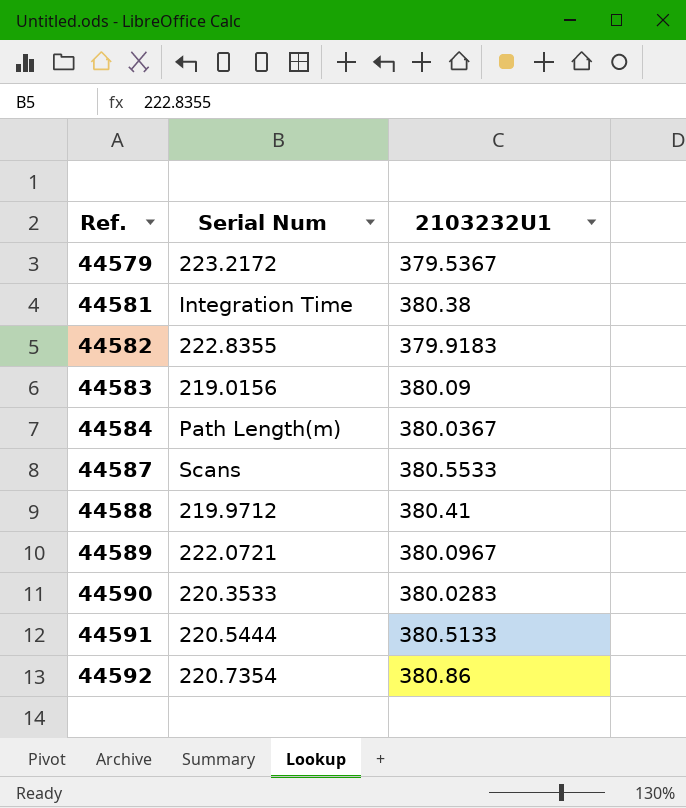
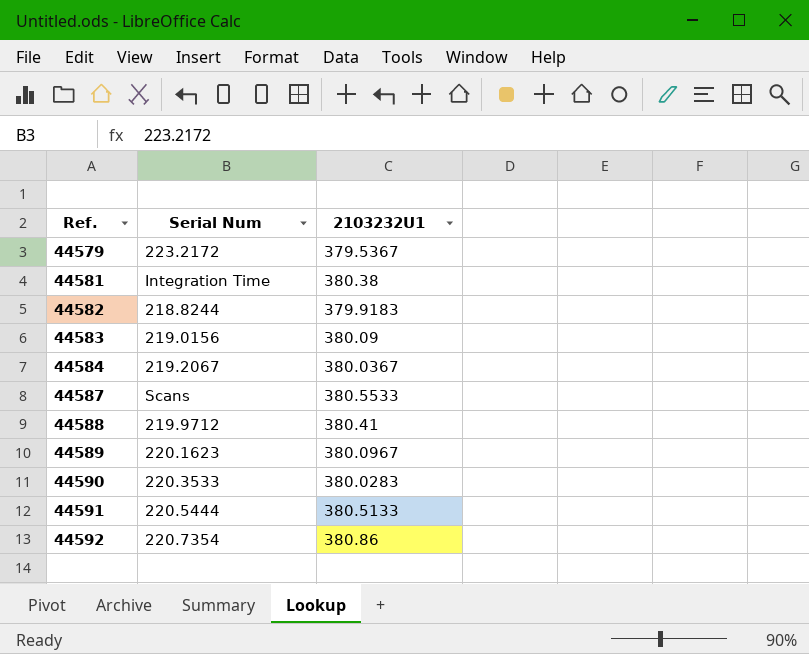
44582 | Serial Num: 222.8355 -> 218.8244
44584 | Serial Num: Path Length(m) -> 219.2067
44589 | Serial Num: 222.0721 -> 220.1623

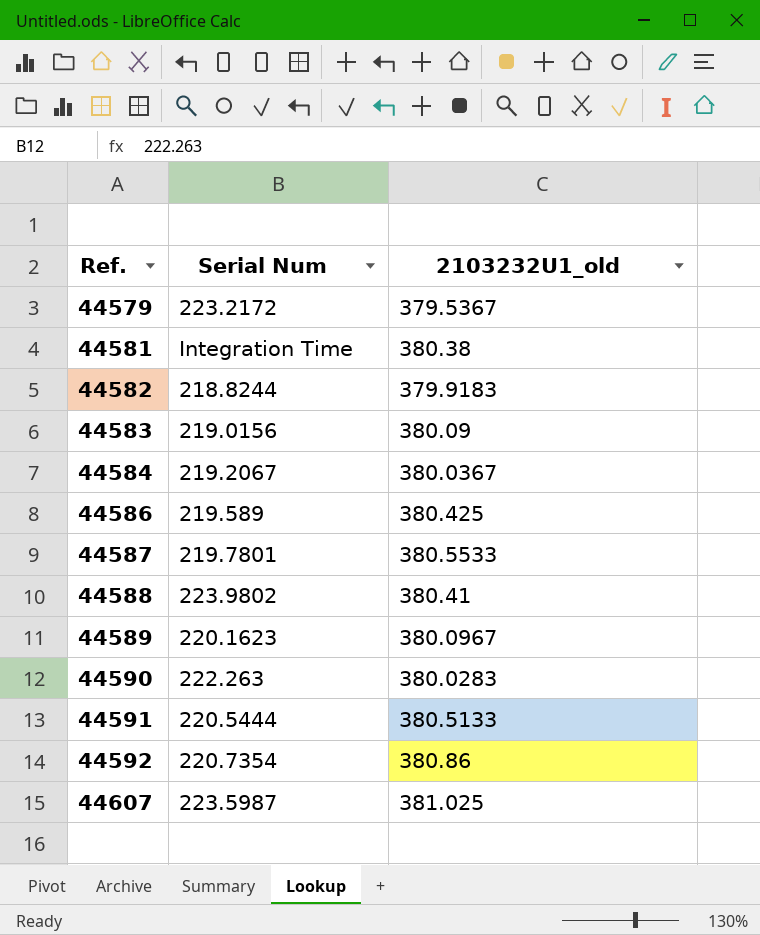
column name: 2103232U1 -> 2103232U1_old
row 44586: none -> 219.589 | 380.425
44587 | Serial Num: Scans -> 219.7801
44588 | Serial Num: 219.9712 -> 223.9802
44590 | Serial Num: 220.3533 -> 222.263
row 44607: none -> 223.5987 | 381.025

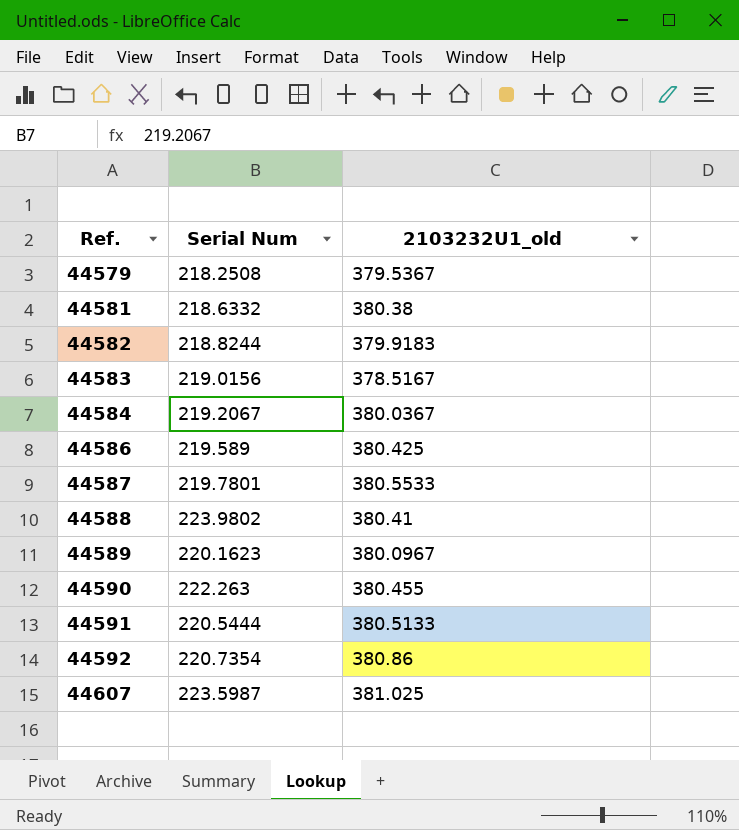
44579 | Serial Num: 223.2172 -> 218.2508
44581 | Serial Num: Integration Time -> 218.6332
44583 | 2103232U1_old: 380.09 -> 378.5167
44590 | 2103232U1_old: 380.0283 -> 380.455

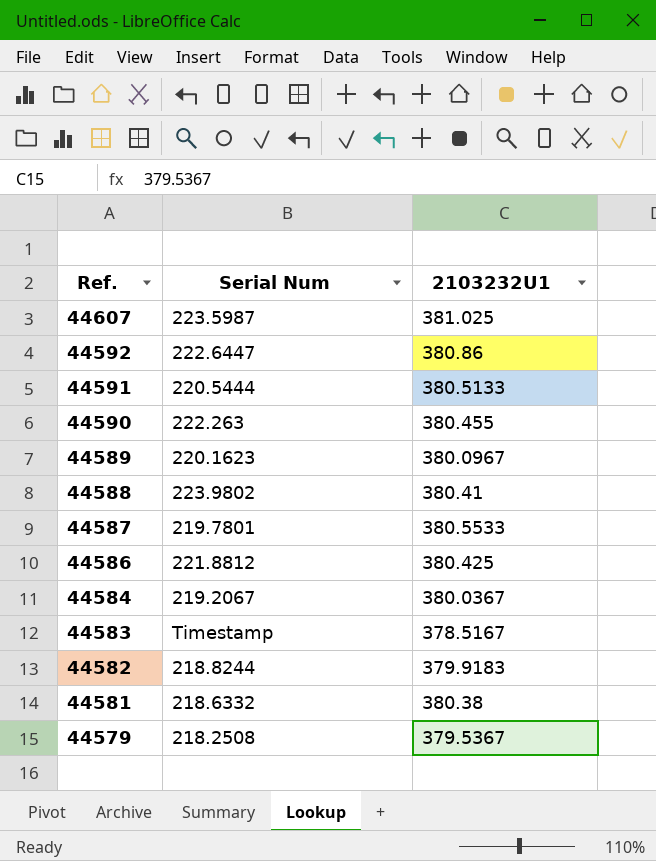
row order: Ref. ascending -> Ref. descending
column name: 2103232U1_old -> 2103232U1
44592 | Serial Num: 220.7354 -> 222.6447
44586 | Serial Num: 219.589 -> 221.8812
44583 | Serial Num: 219.0156 -> Timestamp

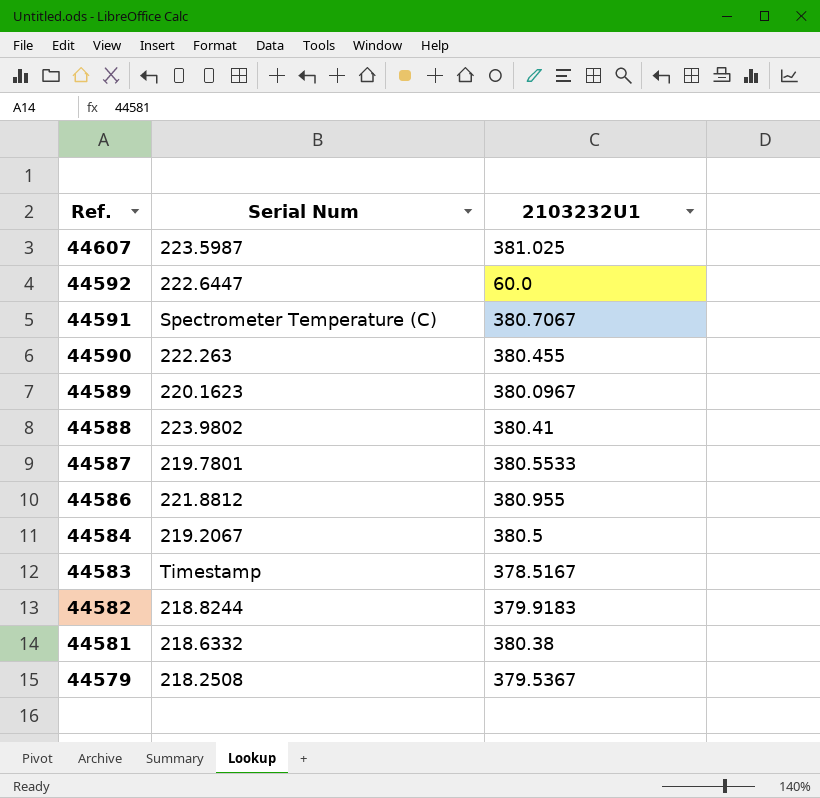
44592 | 2103232U1: 380.86 -> 60.0
44591 | Serial Num: 220.5444 -> Spectrometer Temperature (C)
44591 | 2103232U1: 380.5133 -> 380.7067
44586 | 2103232U1: 380.425 -> 380.955
44584 | 2103232U1: 380.0367 -> 380.5

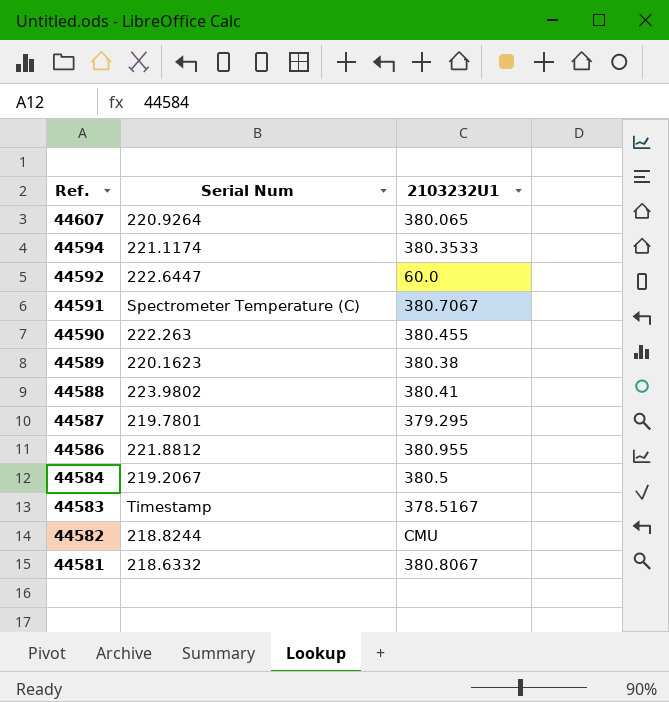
row 44579: 218.2508 | 379.5367 -> none
44607 | Serial Num: 223.5987 -> 220.9264
44607 | 2103232U1: 381.025 -> 380.065
row 44594: none -> 221.1174 | 380.3533
44589 | 2103232U1: 380.0967 -> 380.38
44587 | 2103232U1: 380.5533 -> 379.295
44582 | 2103232U1: 379.9183 -> CMU
44581 | 2103232U1: 380.38 -> 380.8067

